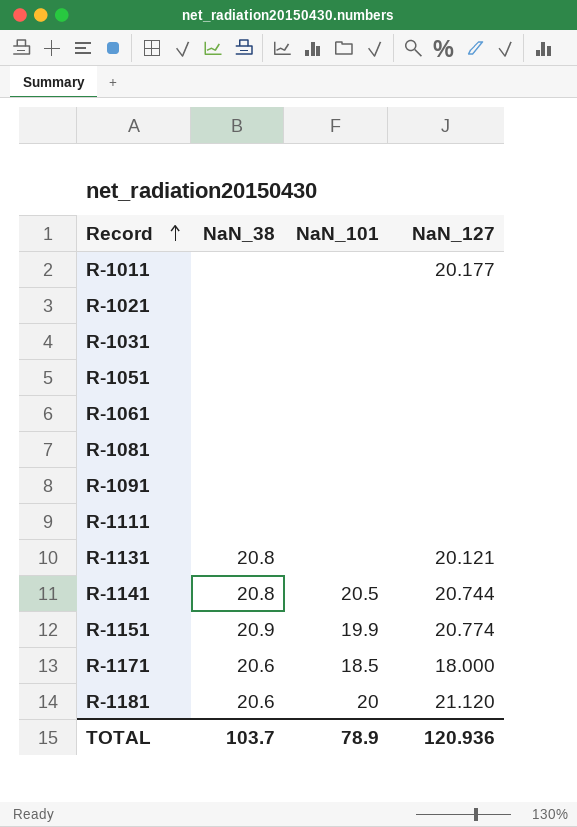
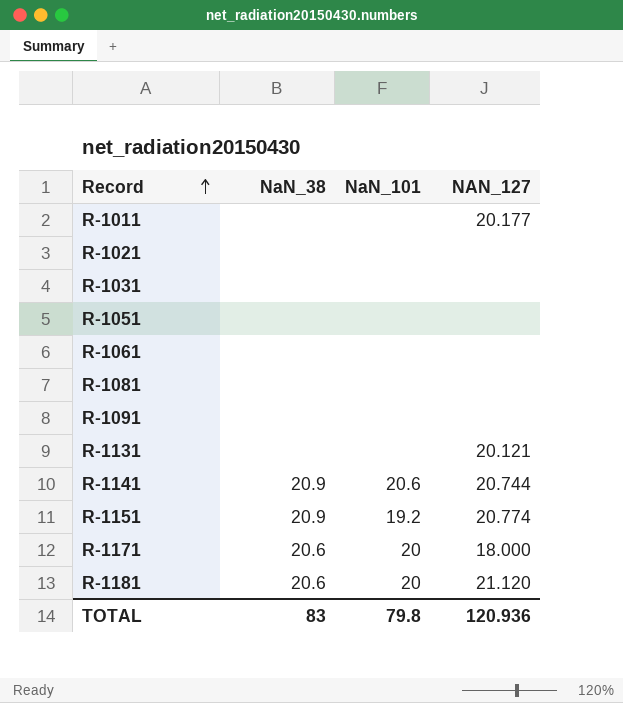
column name: NaN_127 -> NAN_127
row R-1111: none | none | none -> none
R-1131 | NaN_38: 20.8 -> none
R-1141 | NaN_38: 20.8 -> 20.9
R-1141 | NaN_101: 20.5 -> 20.6
R-1151 | NaN_101: 19.9 -> 19.2
R-1171 | NaN_101: 18.5 -> 20
TOTAL | NaN_38: 103.7 -> 83
TOTAL | NaN_101: 78.9 -> 79.8

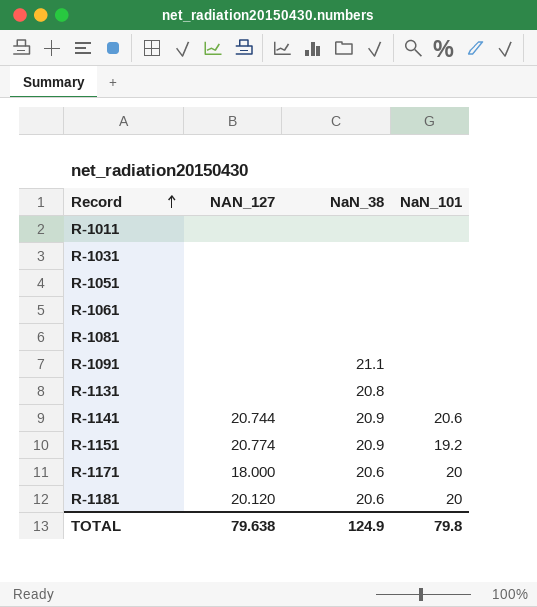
column NAN_127 | position: 4 -> 2
row R-1021: none | none | none -> none
R-1011 | NAN_127: 20.177 -> none
R-1091 | NaN_38: none -> 21.1
R-1131 | NAN_127: 20.121 -> none
R-1131 | NaN_38: none -> 20.8
R-1181 | NAN_127: 21.120 -> 20.120
TOTAL | NAN_127: 120.936 -> 79.638
TOTAL | NaN_38: 83 -> 124.9

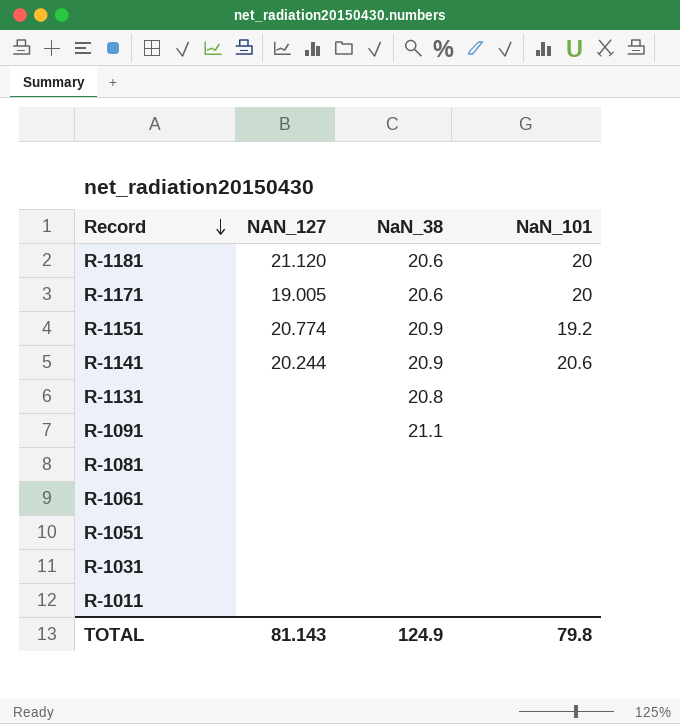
row order: Record ascending -> Record descending
R-1181 | NAN_127: 20.120 -> 21.120
R-1171 | NAN_127: 18.000 -> 19.005
R-1141 | NAN_127: 20.744 -> 20.244
TOTAL | NAN_127: 79.638 -> 81.143

